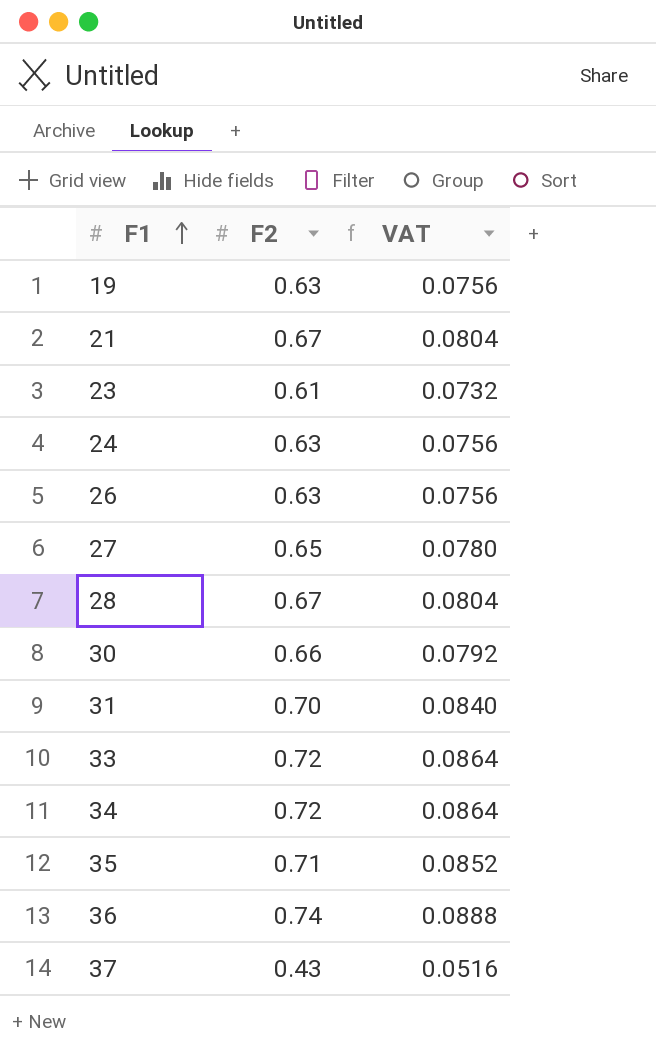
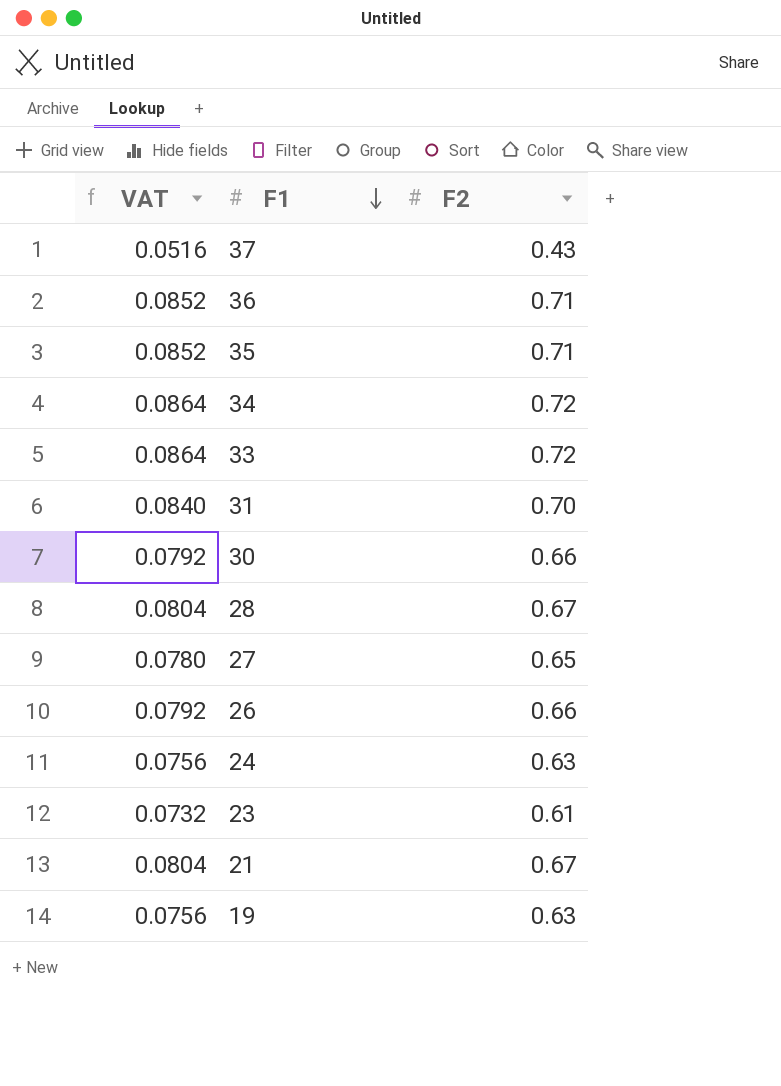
row order: F1 ascending -> F1 descending
column VAT | position: 3 -> 1
36 | VAT: 0.0888 -> 0.0852
36 | F2: 0.74 -> 0.71
26 | VAT: 0.0756 -> 0.0792
26 | F2: 0.63 -> 0.66

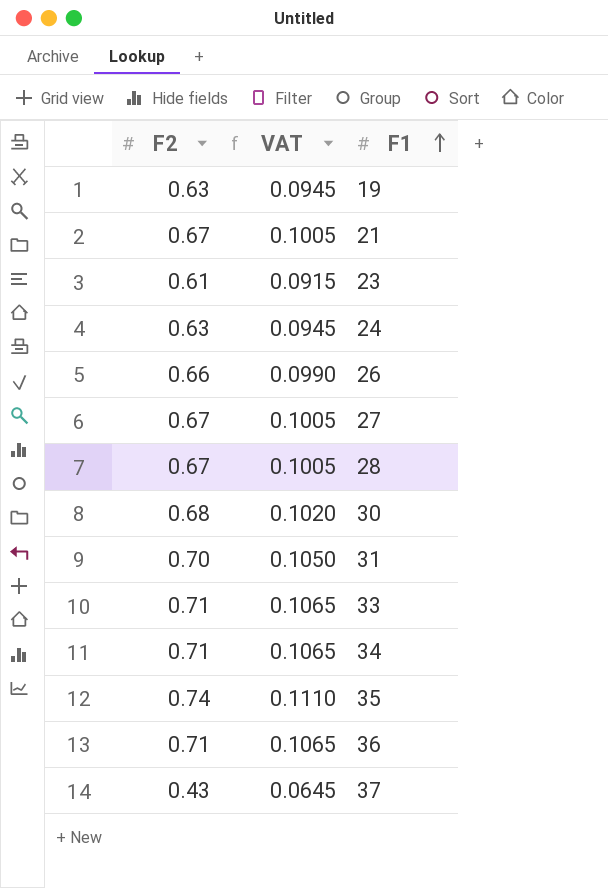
row order: F1 descending -> F1 ascending
column F2 | position: 3 -> 1
column VAT | formula: [F2] * 0.12 -> [F2] * 0.15
27 | F2: 0.65 -> 0.67
30 | F2: 0.66 -> 0.68
33 | F2: 0.72 -> 0.71
34 | F2: 0.72 -> 0.71
35 | F2: 0.71 -> 0.74

